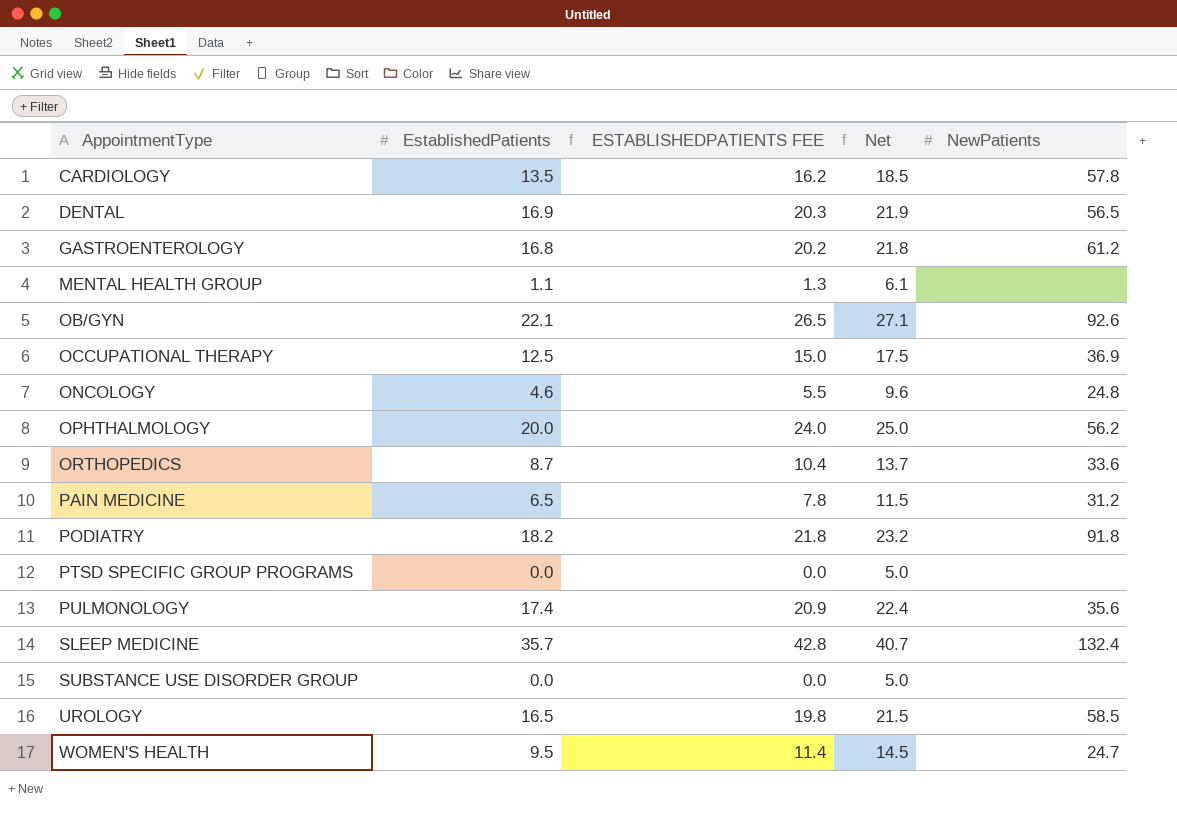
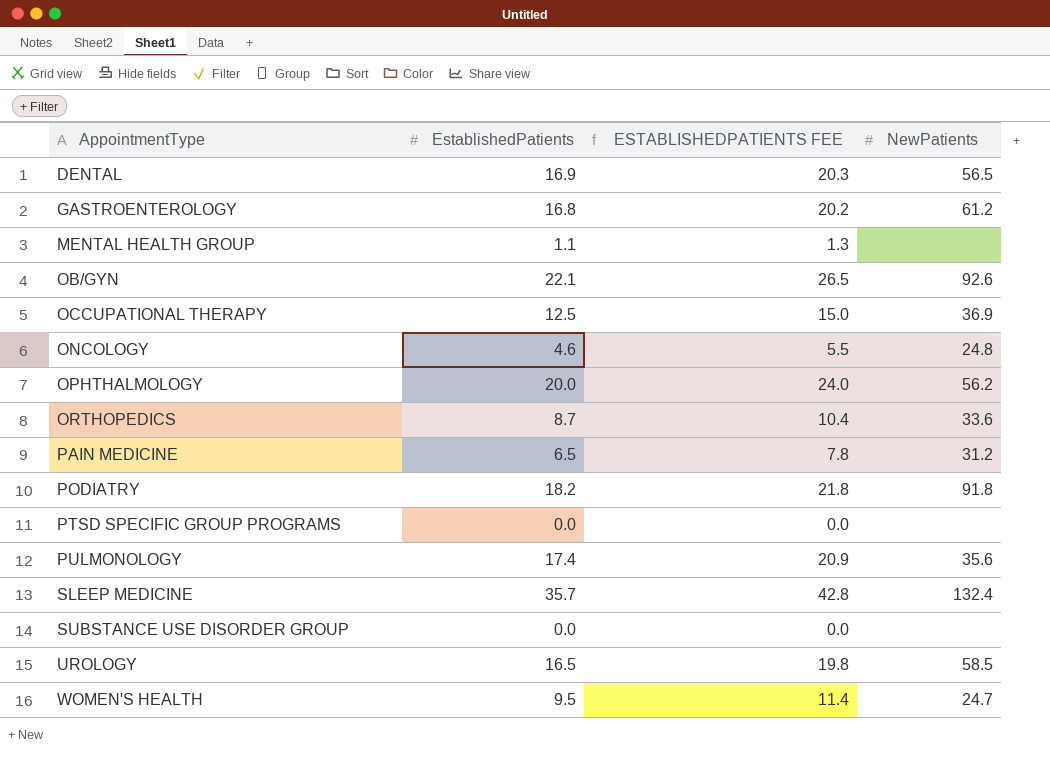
column Net | formula: [EstablishedPatients] + 5 -> none
row CARDIOLOGY: 13.5 | 16.2 | 18.5 | 57.8 -> none

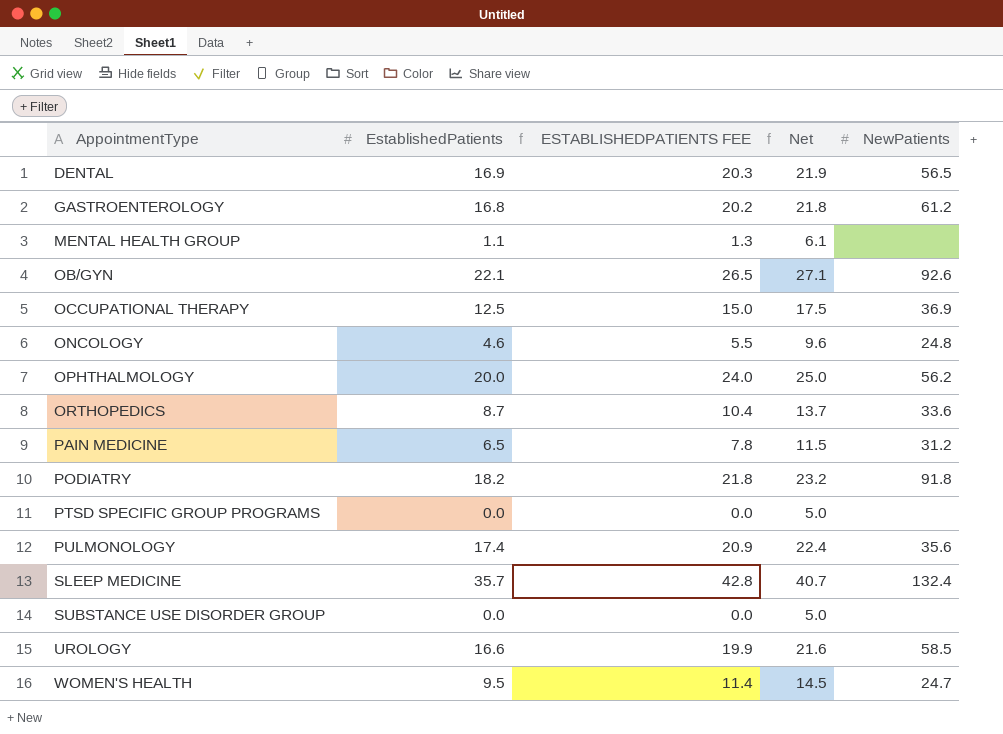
column Net | formula: none -> [EstablishedPatients] + 5
UROLOGY | EstablishedPatients: 16.5 -> 16.6
UROLOGY | ESTABLISHEDPATIENTS FEE: 19.8 -> 19.9

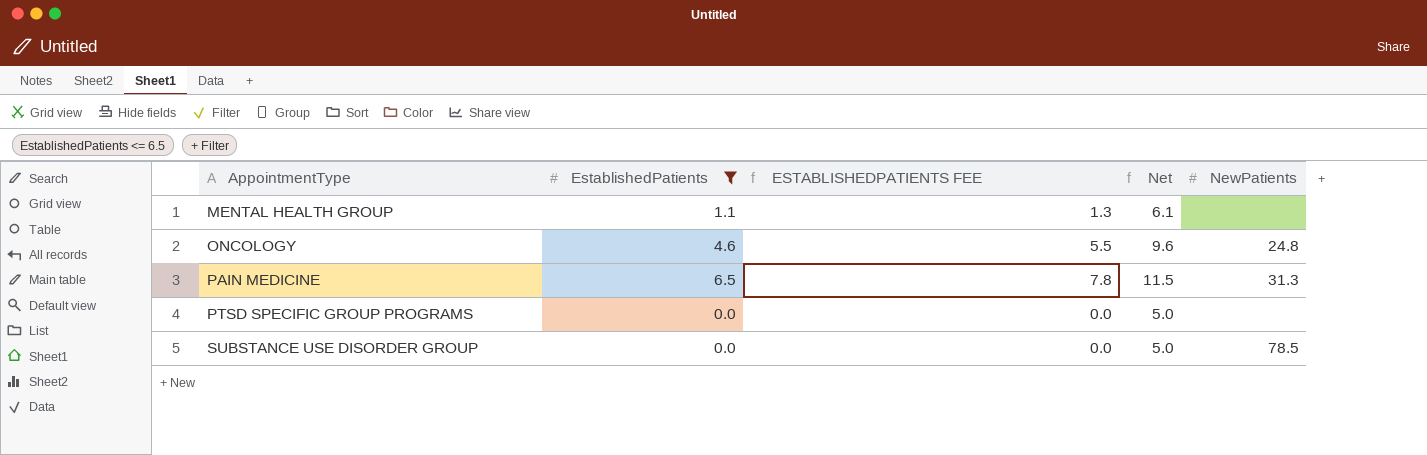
filter: none -> EstablishedPatients <= 6.5
PAIN MEDICINE | NewPatients: 31.2 -> 31.3
SUBSTANCE USE DISORDER GROUP | NewPatients: none -> 78.5

